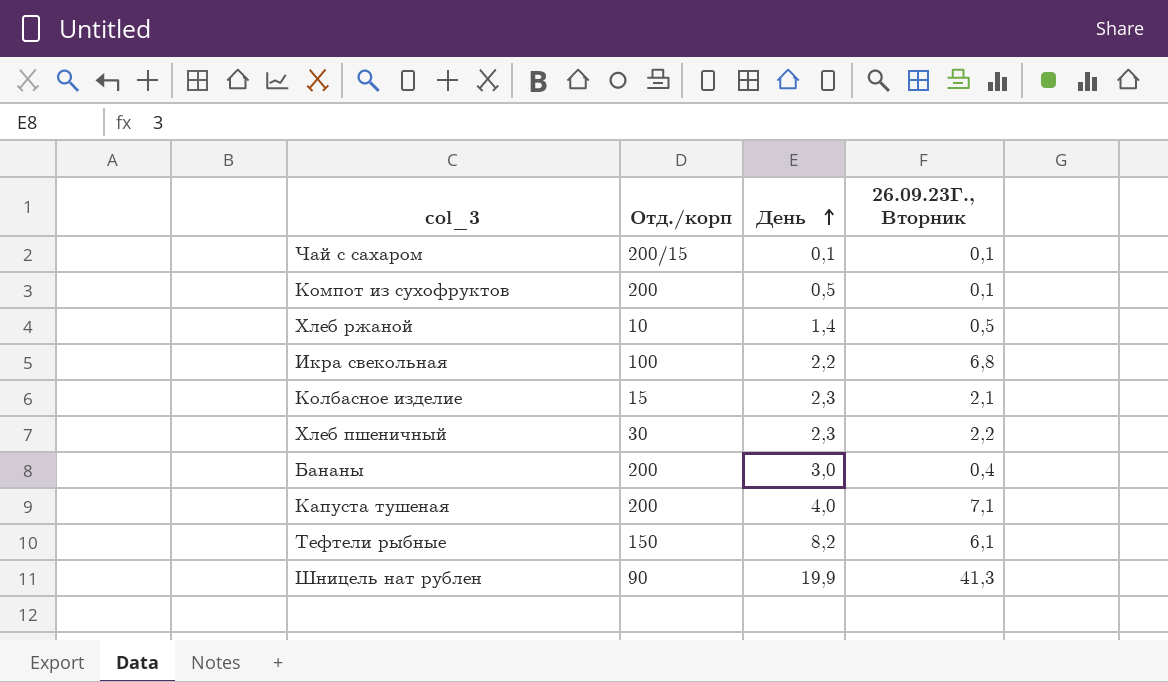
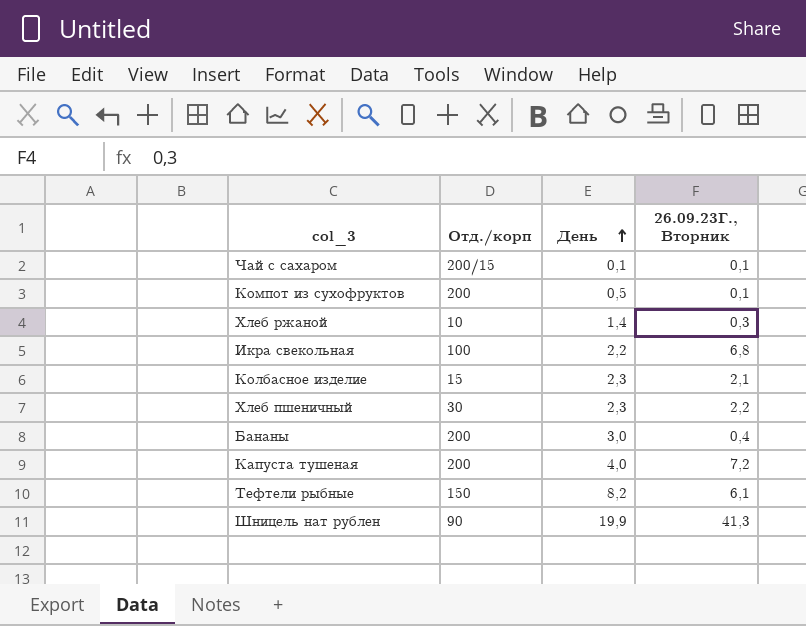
Хлеб ржаной | 26.09.23Г., Вторник: 0,5 -> 0,3
Капуста тушеная | 26.09.23Г., Вторник: 7,1 -> 7,2

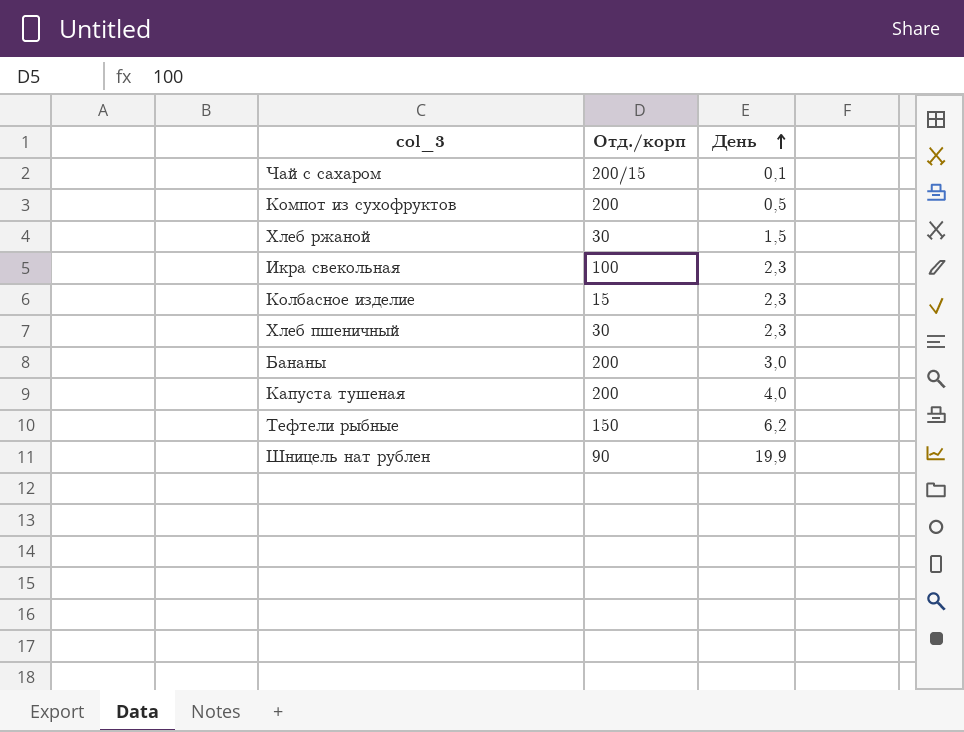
column 26.09.23Г., Вторник | position: 4 -> none
Хлеб ржаной | Отд./корп: 10 -> 30
Хлеб ржаной | День: 1,4 -> 1,5
Икра свекольная | День: 2,2 -> 2,3
Тефтели рыбные | День: 8,2 -> 6,2

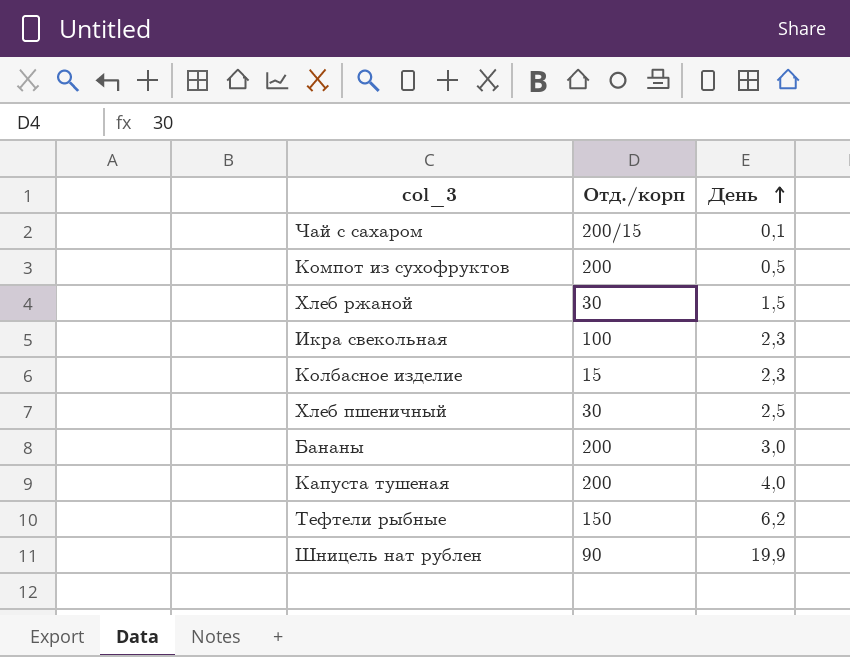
Хлеб пшеничный | День: 2,3 -> 2,5

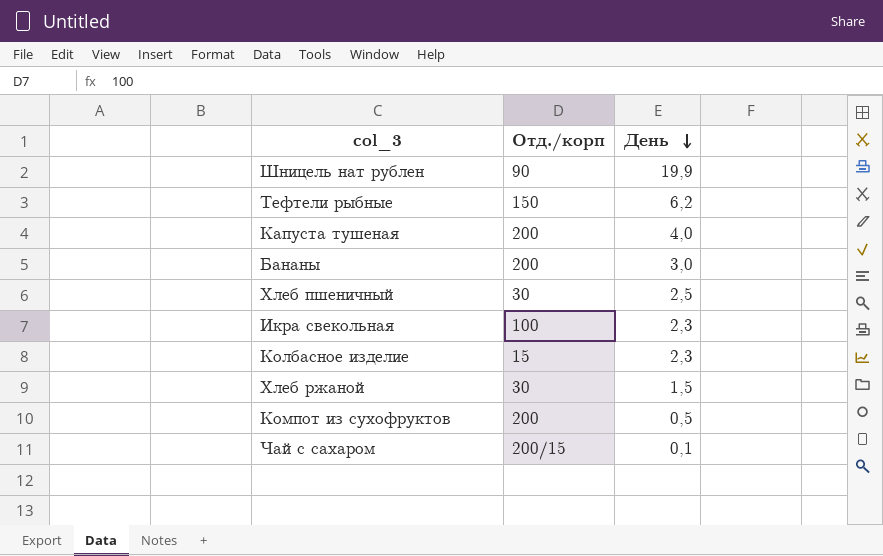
row order: День ascending -> День descending

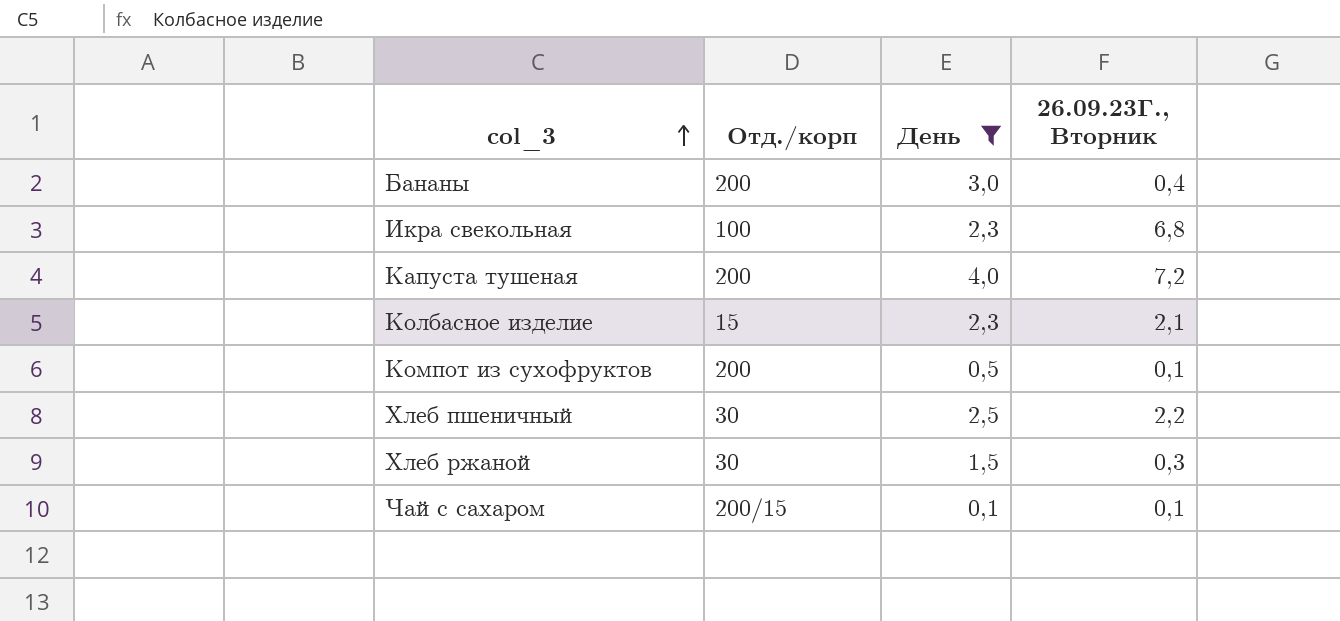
filter: none -> День <= 4,0
row order: День descending -> col_3 ascending
column 26.09.23Г., Вторник | position: none -> 4

